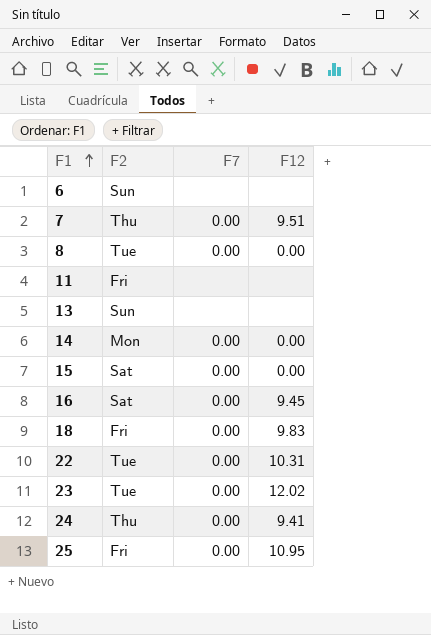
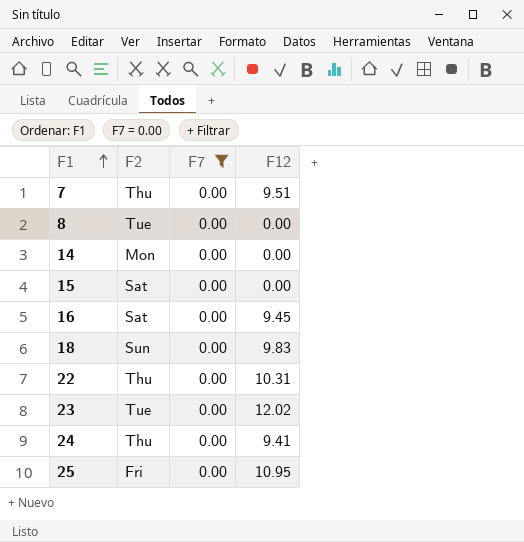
filter: none -> F7 = 0.00
18 | F2: Fri -> Sun
22 | F2: Tue -> Thu

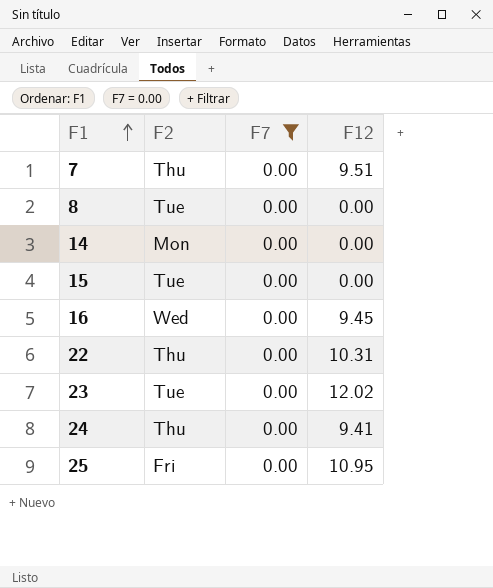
row 18: Sun | 0.00 | 9.83 -> none
15 | F2: Sat -> Tue
16 | F2: Sat -> Wed

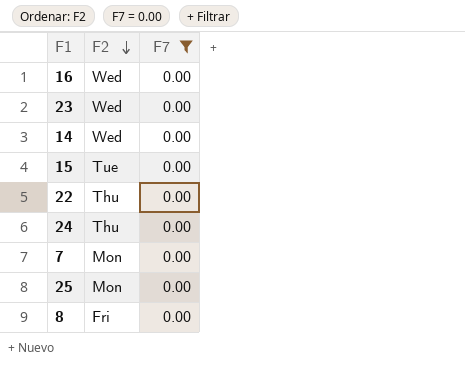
row order: F1 ascending -> F2 descending
column F12 | position: 4 -> none
23 | F2: Tue -> Wed
14 | F2: Mon -> Wed
7 | F2: Thu -> Mon
25 | F2: Fri -> Mon
8 | F2: Tue -> Fri

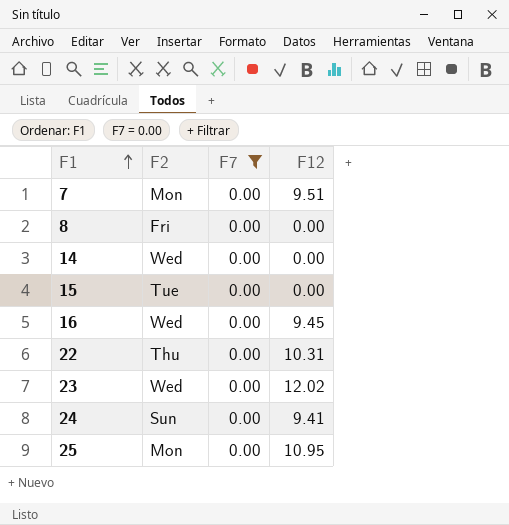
row order: F2 descending -> F1 ascending
column F12 | position: none -> 4
24 | F2: Thu -> Sun

